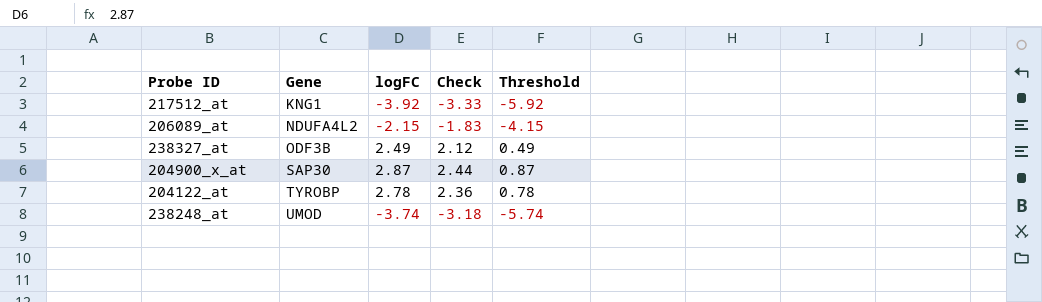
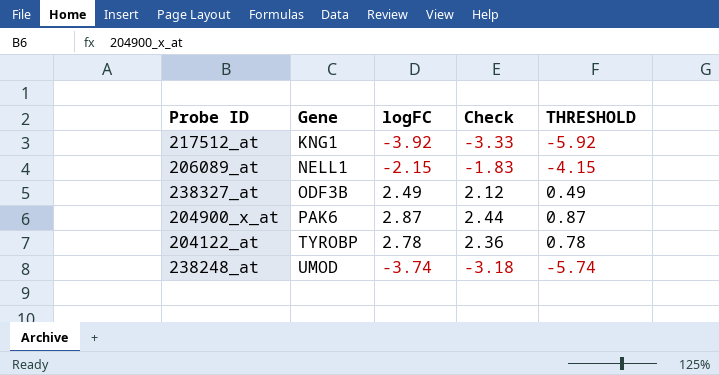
column name: Threshold -> THRESHOLD
206089_at | Gene: NDUFA4L2 -> NELL1
204900_x_at | Gene: SAP30 -> PAK6

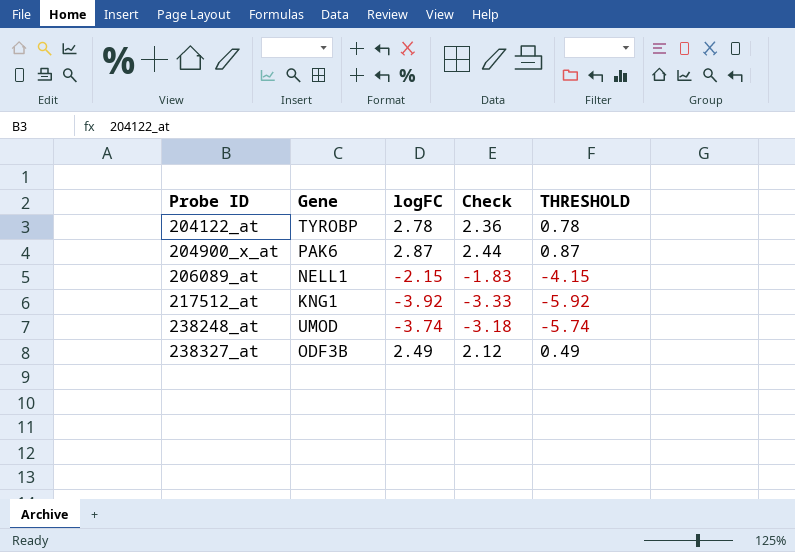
row order: Gene ascending -> Probe ID ascending

